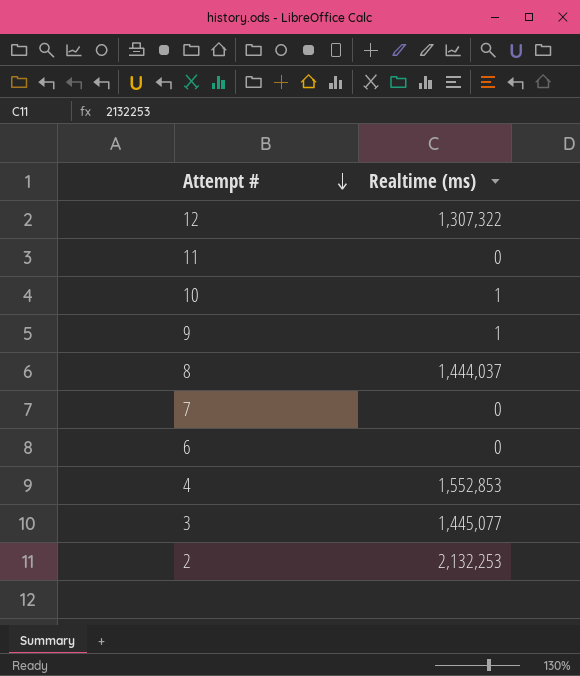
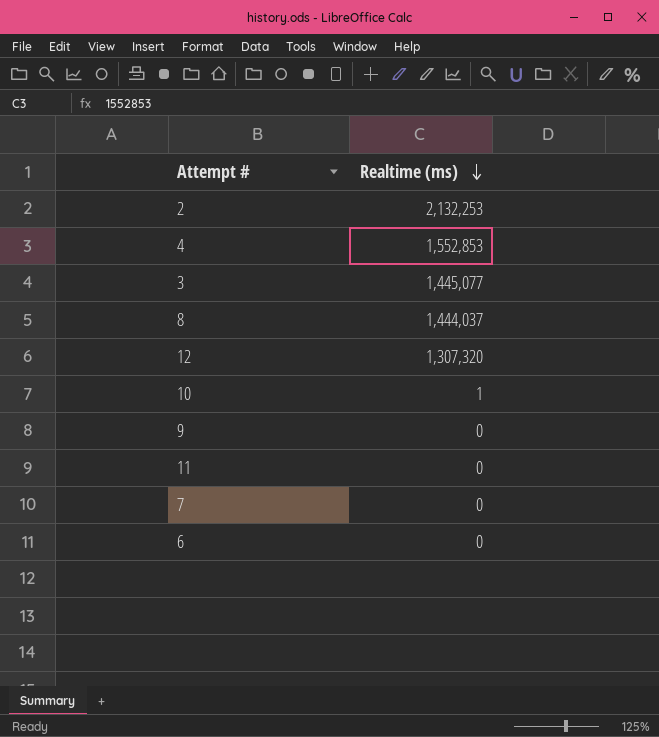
row order: Attempt # descending -> Realtime (ms) descending
12 | Realtime (ms): 1,307,322 -> 1,307,320
9 | Realtime (ms): 1 -> 0

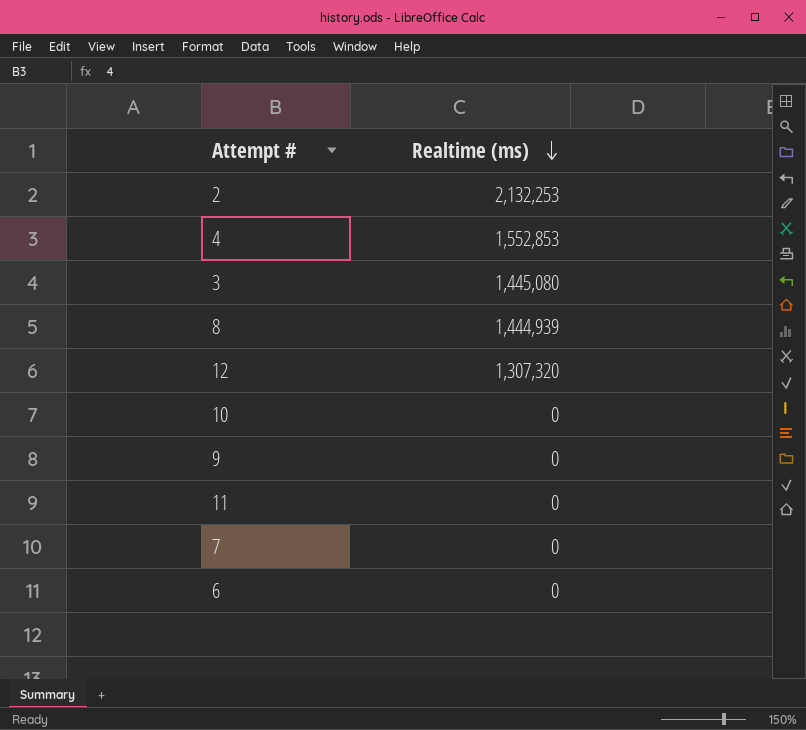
3 | Realtime (ms): 1,445,077 -> 1,445,080
8 | Realtime (ms): 1,444,037 -> 1,444,939
10 | Realtime (ms): 1 -> 0

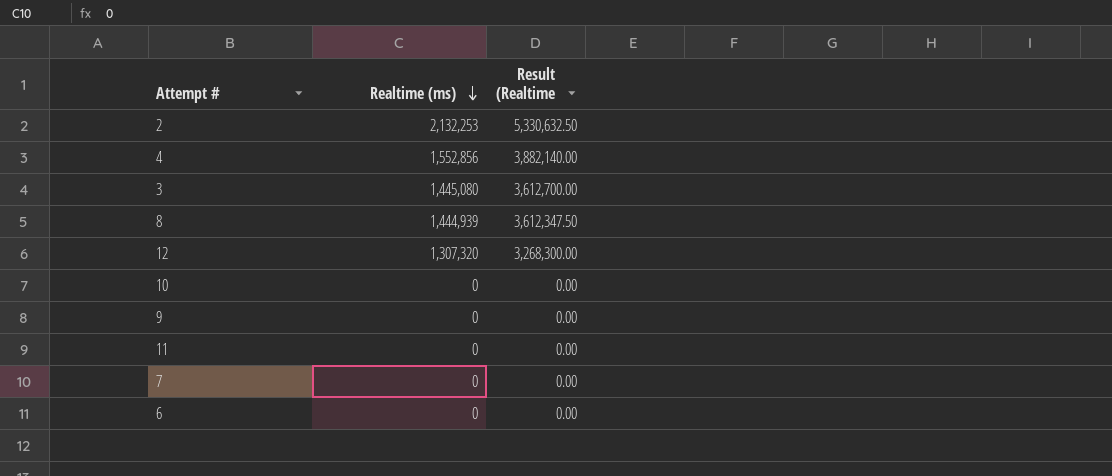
column Result (Realtime | formula: none -> [Realtime (ms)] * 2.5
4 | Realtime (ms): 1,552,853 -> 1,552,856

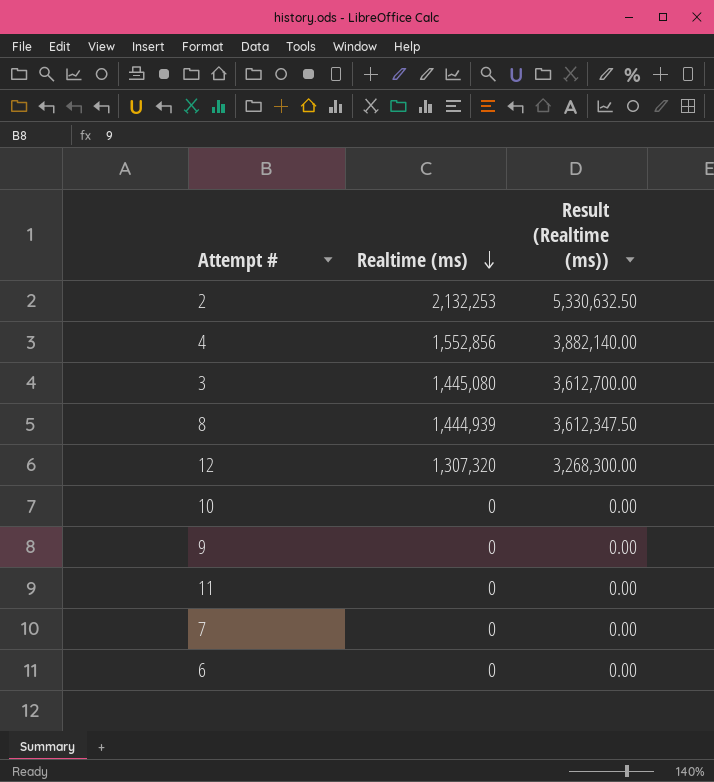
column name: Result (Realtime -> Result (Realtime (ms))

